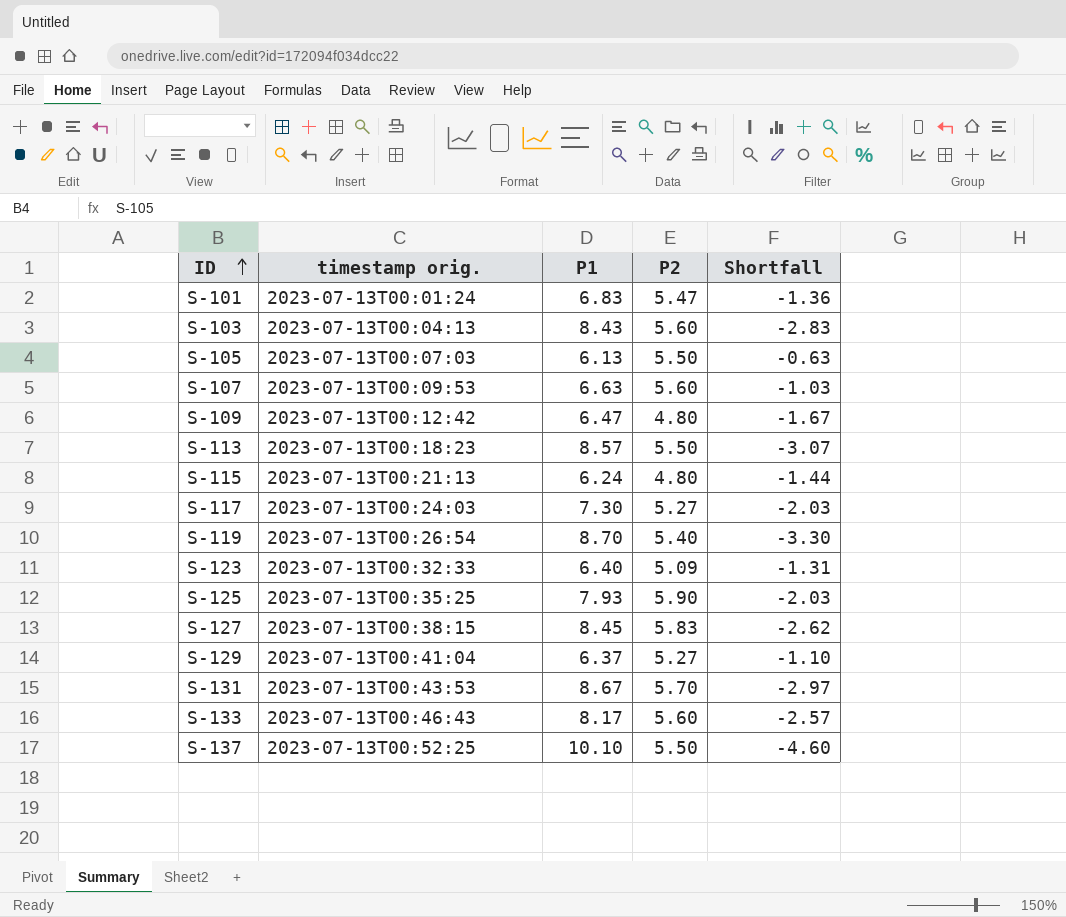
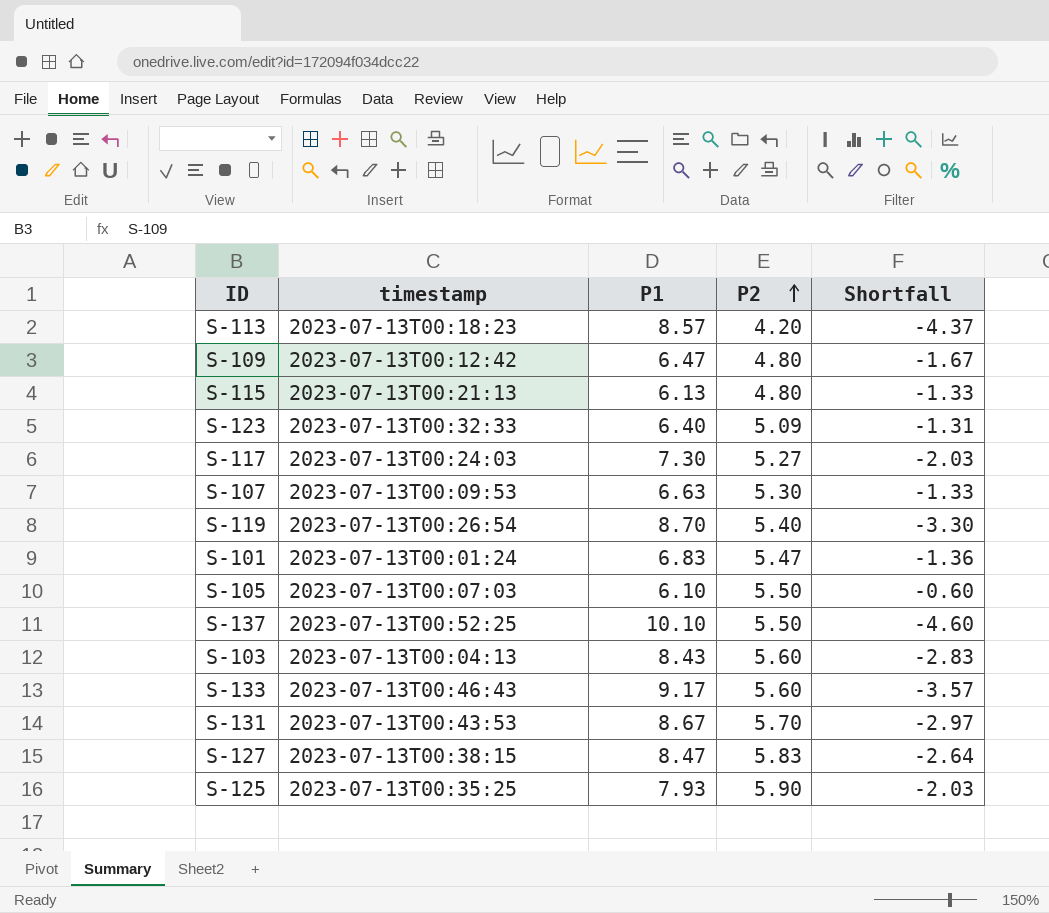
row order: ID ascending -> P2 ascending
column name: timestamp orig. -> timestamp
row S-129: 2023-07-13T00:41:04 | 6.37 | 5.27 | -1.10 -> none
S-113 | P2: 5.50 -> 4.20
S-113 | Shortfall: -3.07 -> -4.37
S-115 | P1: 6.24 -> 6.13
S-115 | Shortfall: -1.44 -> -1.33
S-107 | P2: 5.60 -> 5.30
S-107 | Shortfall: -1.03 -> -1.33
S-105 | P1: 6.13 -> 6.10
S-105 | Shortfall: -0.63 -> -0.60
S-133 | P1: 8.17 -> 9.17
S-133 | Shortfall: -2.57 -> -3.57
S-127 | P1: 8.45 -> 8.47
S-127 | Shortfall: -2.62 -> -2.64

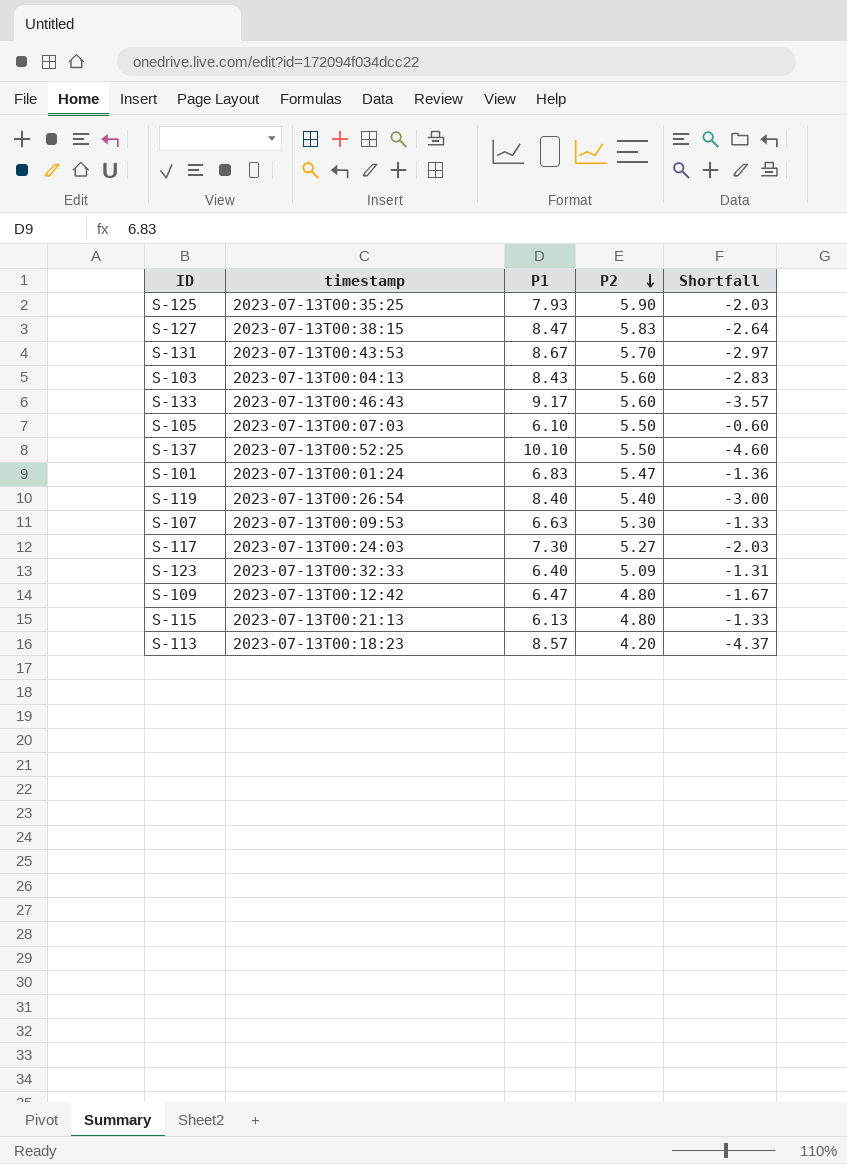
row order: P2 ascending -> P2 descending
S-119 | P1: 8.70 -> 8.40
S-119 | Shortfall: -3.30 -> -3.00

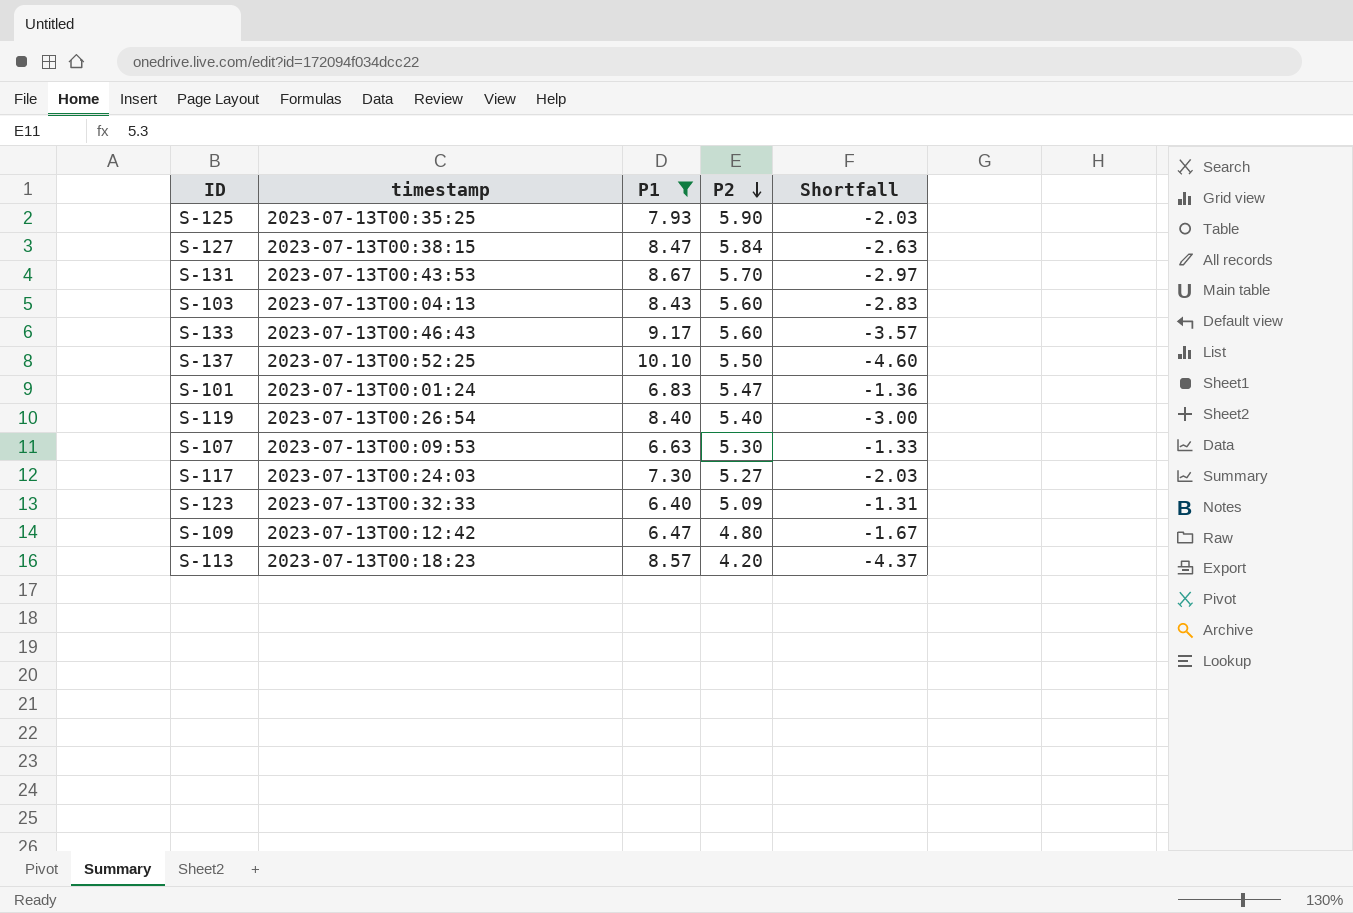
filter: none -> P1 >= 6.40
S-127 | P2: 5.83 -> 5.84
S-127 | Shortfall: -2.64 -> -2.63

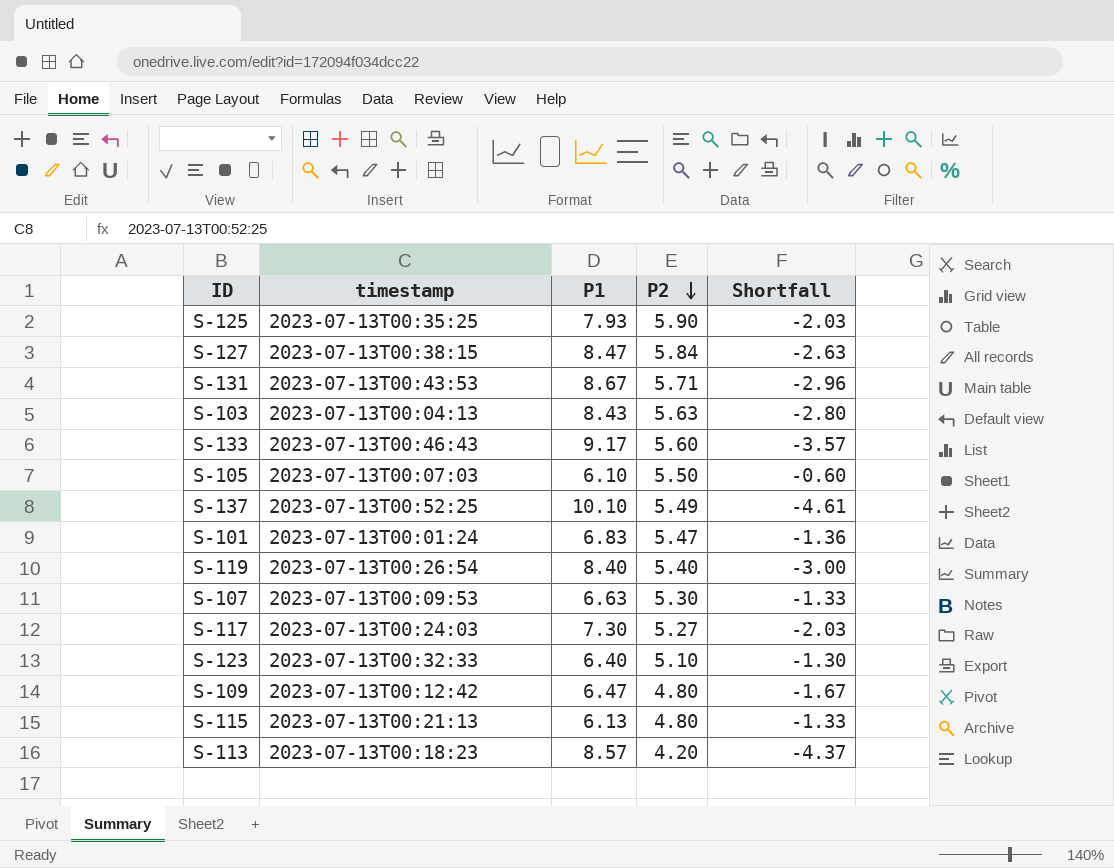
filter: P1 >= 6.40 -> none
S-131 | P2: 5.70 -> 5.71
S-131 | Shortfall: -2.97 -> -2.96
S-103 | P2: 5.60 -> 5.63
S-103 | Shortfall: -2.83 -> -2.80
S-137 | P2: 5.50 -> 5.49
S-137 | Shortfall: -4.60 -> -4.61
S-123 | P2: 5.09 -> 5.10
S-123 | Shortfall: -1.31 -> -1.30

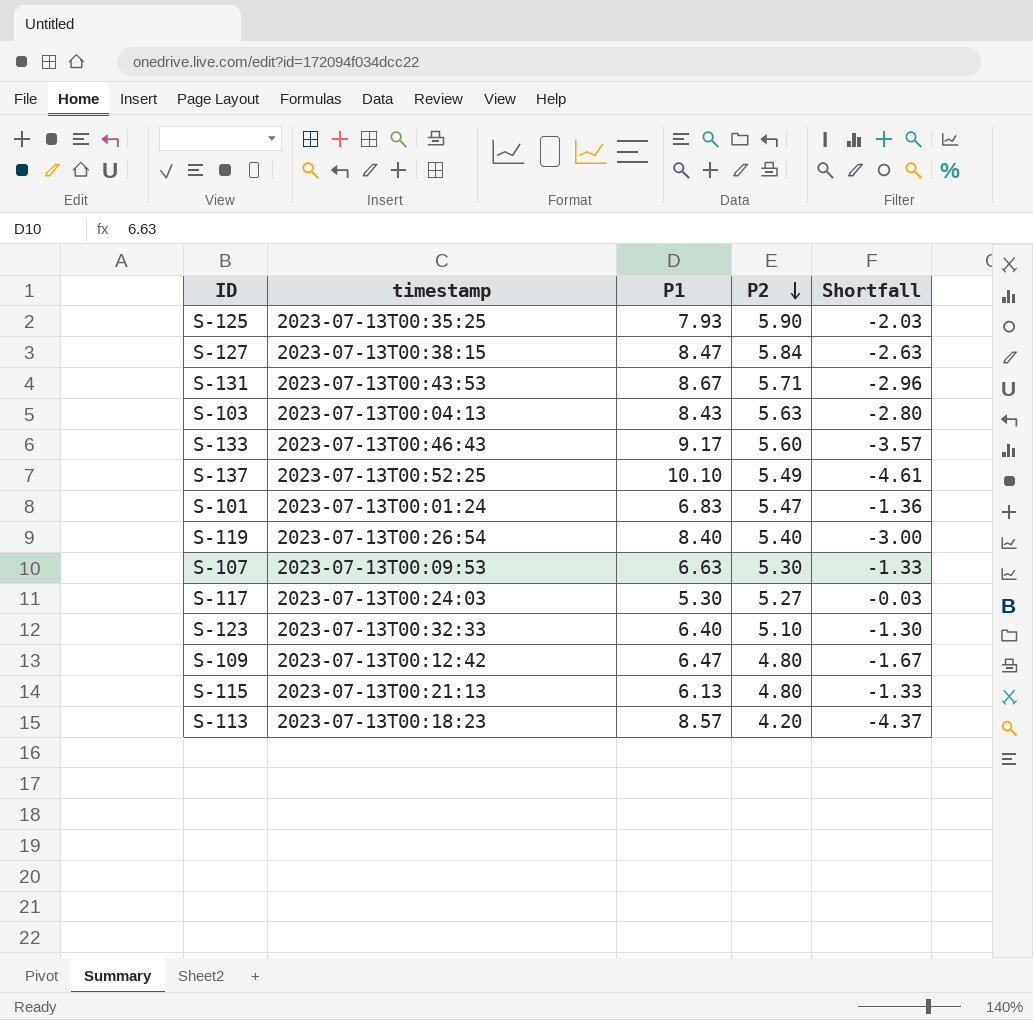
row S-105: 2023-07-13T00:07:03 | 6.10 | 5.50 | -0.60 -> none
S-117 | P1: 7.30 -> 5.30
S-117 | Shortfall: -2.03 -> -0.03

